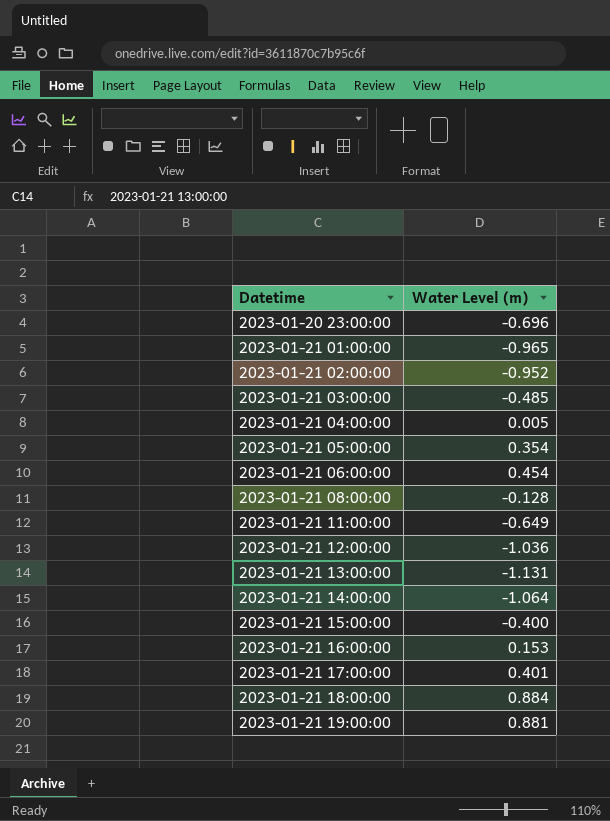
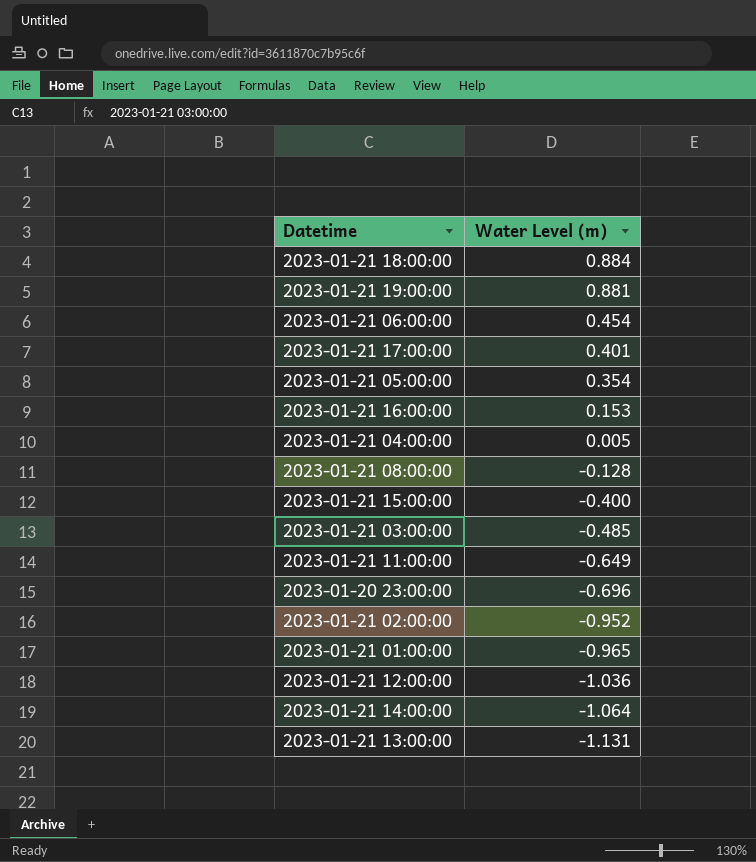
row order: Datetime ascending -> Water Level (m) descending

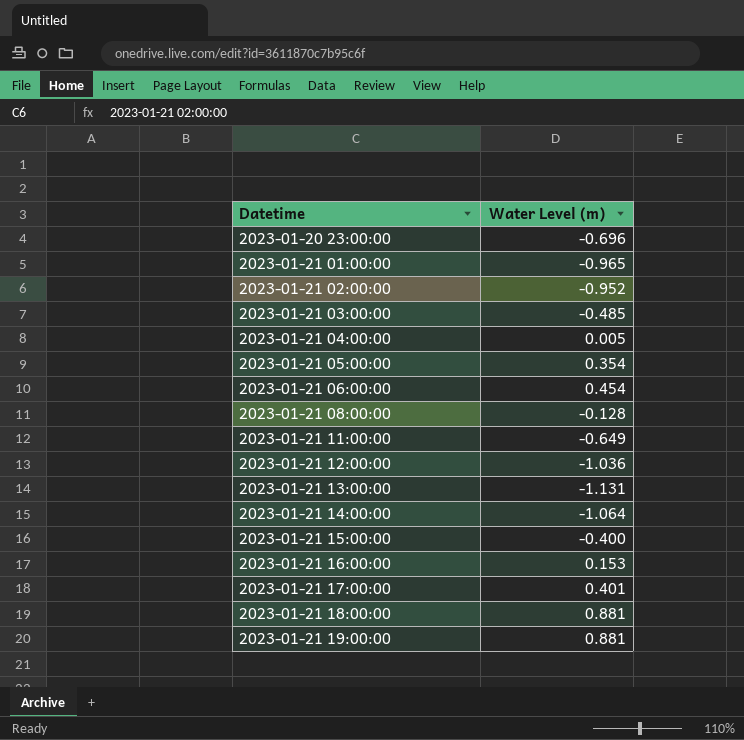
row order: Water Level (m) descending -> Datetime ascending
2023-01-21 18:00:00 | Water Level (m): 0.884 -> 0.881

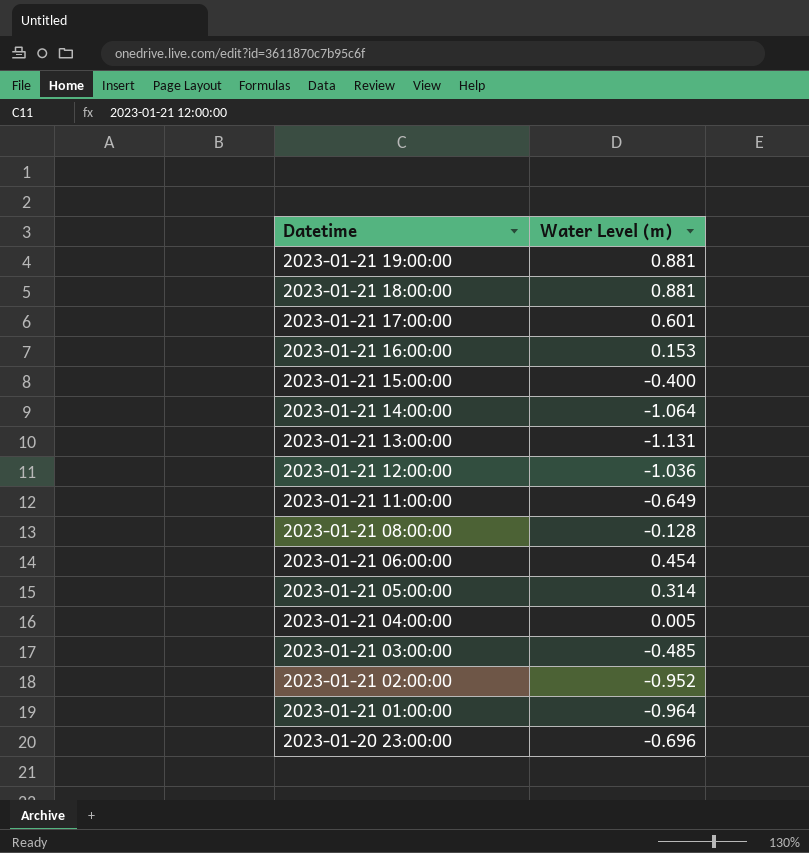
row order: Datetime ascending -> Datetime descending
2023-01-21 17:00:00 | Water Level (m): 0.401 -> 0.601
2023-01-21 05:00:00 | Water Level (m): 0.354 -> 0.314
2023-01-21 01:00:00 | Water Level (m): -0.965 -> -0.964

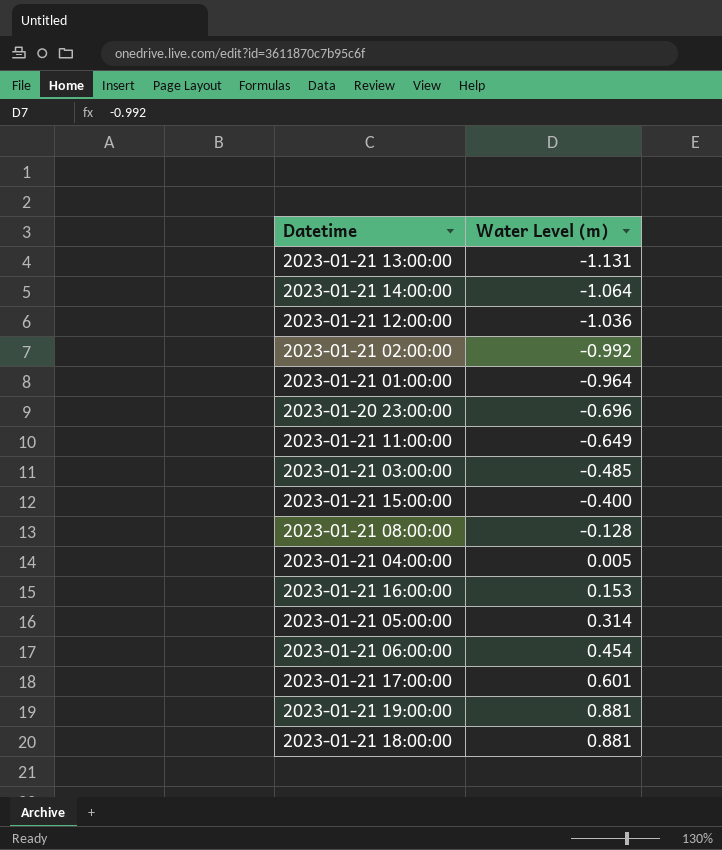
row order: Datetime descending -> Water Level (m) ascending
2023-01-21 02:00:00 | Water Level (m): -0.952 -> -0.992

